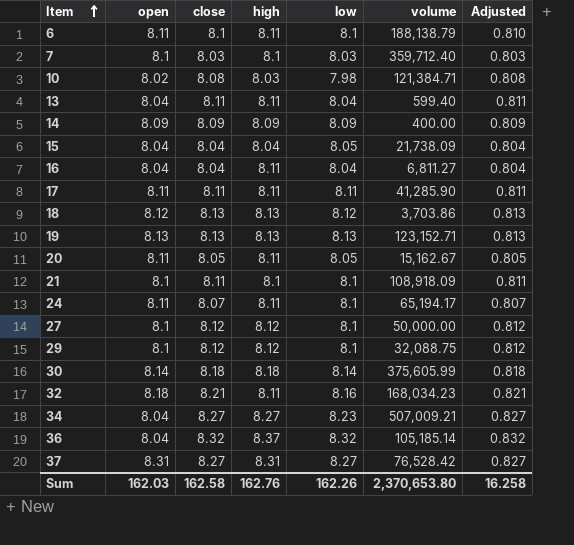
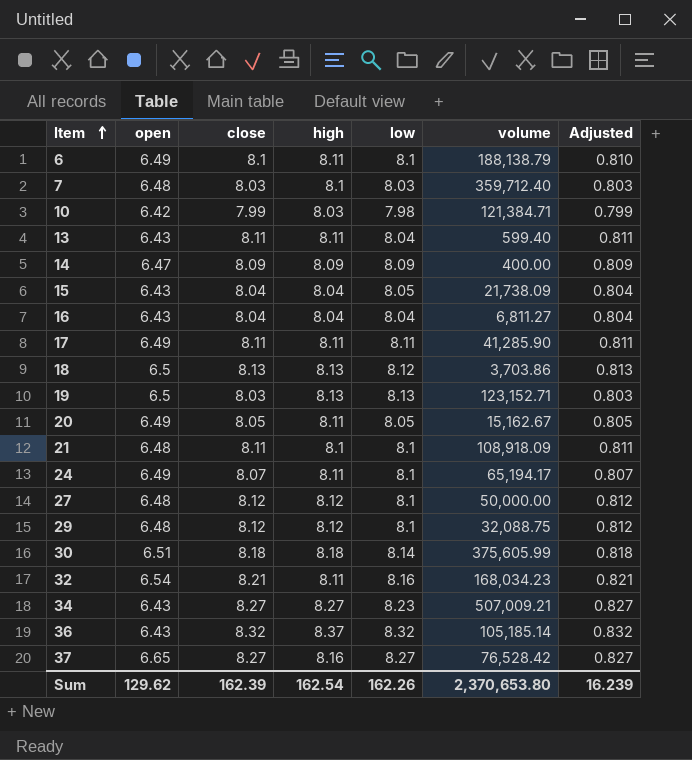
6 | open: 8.11 -> 6.49
7 | open: 8.1 -> 6.48
10 | open: 8.02 -> 6.42
10 | close: 8.08 -> 7.99
10 | Adjusted: 0.808 -> 0.799
13 | open: 8.04 -> 6.43
14 | open: 8.09 -> 6.47
15 | open: 8.04 -> 6.43
16 | open: 8.04 -> 6.43
16 | high: 8.11 -> 8.04
17 | open: 8.11 -> 6.49
18 | open: 8.12 -> 6.5
19 | open: 8.13 -> 6.5
19 | close: 8.13 -> 8.03
19 | Adjusted: 0.813 -> 0.803
20 | open: 8.11 -> 6.49
21 | open: 8.1 -> 6.48
24 | open: 8.11 -> 6.49
27 | open: 8.1 -> 6.48
29 | open: 8.1 -> 6.48
30 | open: 8.14 -> 6.51
32 | open: 8.18 -> 6.54
34 | open: 8.04 -> 6.43
36 | open: 8.04 -> 6.43
37 | open: 8.31 -> 6.65
37 | high: 8.31 -> 8.16
Sum | open: 162.03 -> 129.62
Sum | close: 162.58 -> 162.39
Sum | high: 162.76 -> 162.54
Sum | Adjusted: 16.258 -> 16.239

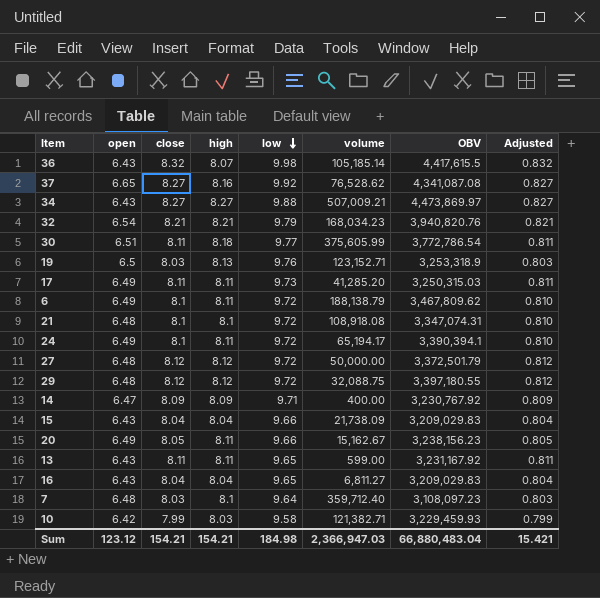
row order: Item ascending -> low descending
column OBV | position: none -> 7
row 18: 6.5 | 8.13 | 8.13 | 8.12 | 3,703.86 | 0.813 -> none
36 | high: 8.37 -> 8.07
36 | low: 8.32 -> 9.98
37 | low: 8.27 -> 9.92
37 | volume: 76,528.42 -> 76,528.62
34 | low: 8.23 -> 9.88
32 | high: 8.11 -> 8.21
32 | low: 8.16 -> 9.79
30 | close: 8.18 -> 8.11
30 | low: 8.14 -> 9.77
30 | Adjusted: 0.818 -> 0.811
19 | low: 8.13 -> 9.76
17 | low: 8.11 -> 9.73
17 | volume: 41,285.90 -> 41,285.20
6 | low: 8.1 -> 9.72
21 | close: 8.11 -> 8.1
21 | low: 8.1 -> 9.72
21 | volume: 108,918.09 -> 108,918.08
21 | Adjusted: 0.811 -> 0.810
24 | close: 8.07 -> 8.1
24 | low: 8.1 -> 9.72
24 | Adjusted: 0.807 -> 0.810
27 | low: 8.1 -> 9.72
29 | low: 8.1 -> 9.72
14 | low: 8.09 -> 9.71
15 | low: 8.05 -> 9.66
20 | low: 8.05 -> 9.66
13 | low: 8.04 -> 9.65
13 | volume: 599.40 -> 599.00
16 | low: 8.04 -> 9.65
7 | low: 8.03 -> 9.64
10 | low: 7.98 -> 9.58
10 | volume: 121,384.71 -> 121,382.71
Sum | open: 129.62 -> 123.12
Sum | close: 162.39 -> 154.21
Sum | high: 162.54 -> 154.21
Sum | low: 162.26 -> 184.98
Sum | volume: 2,370,653.80 -> 2,366,947.03
Sum | Adjusted: 16.239 -> 15.421

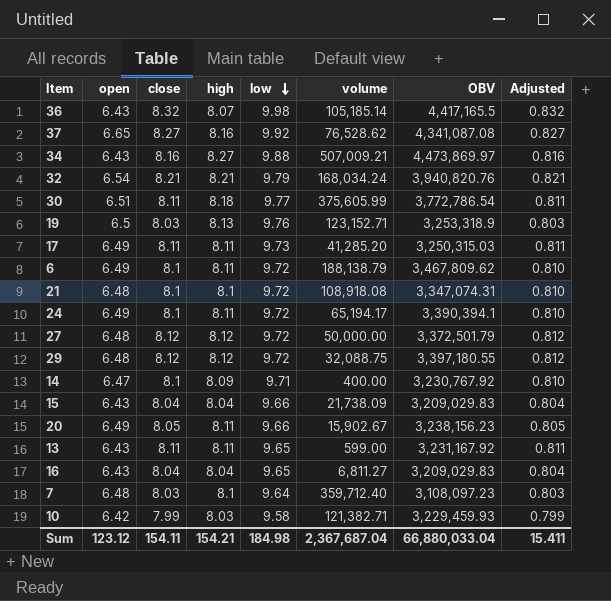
36 | OBV: 4,417,615.5 -> 4,417,165.5
34 | close: 8.27 -> 8.16
34 | Adjusted: 0.827 -> 0.816
32 | volume: 168,034.23 -> 168,034.24
14 | close: 8.09 -> 8.1
14 | Adjusted: 0.809 -> 0.810
20 | volume: 15,162.67 -> 15,902.67
Sum | close: 154.21 -> 154.11
Sum | volume: 2,366,947.03 -> 2,367,687.04
Sum | OBV: 66,880,483.04 -> 66,880,033.04
Sum | Adjusted: 15.421 -> 15.411

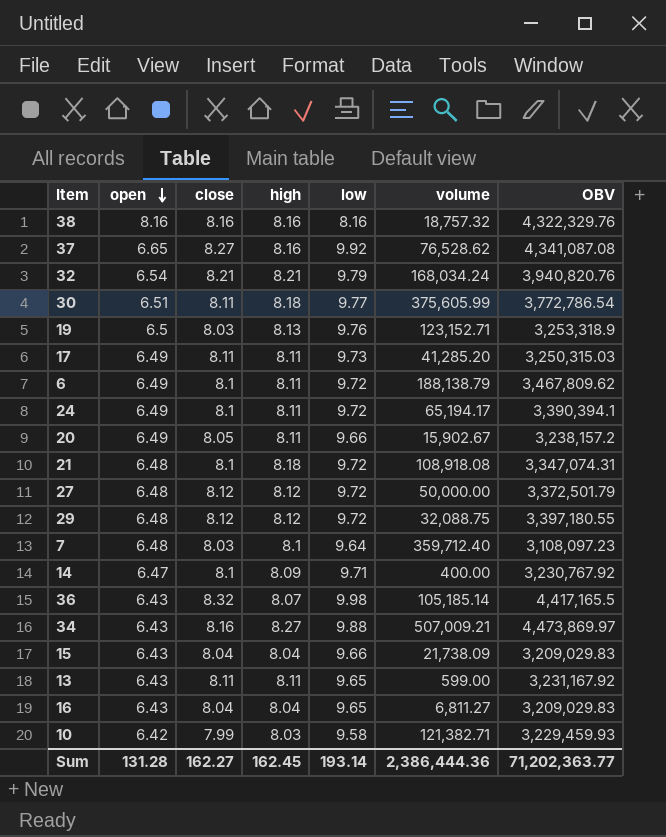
row order: low descending -> open descending
column Adjusted | formula: [close] * 0.1 -> none
row 38: none -> 8.16 | 8.16 | 8.16 | 8.16 | 18,757.32 | 4,322,329.76
20 | OBV: 3,238,156.23 -> 3,238,157.2
21 | high: 8.1 -> 8.18
Sum | open: 123.12 -> 131.28
Sum | close: 154.11 -> 162.27
Sum | high: 154.21 -> 162.45
Sum | low: 184.98 -> 193.14
Sum | volume: 2,367,687.04 -> 2,386,444.36
Sum | OBV: 66,880,033.04 -> 71,202,363.77

